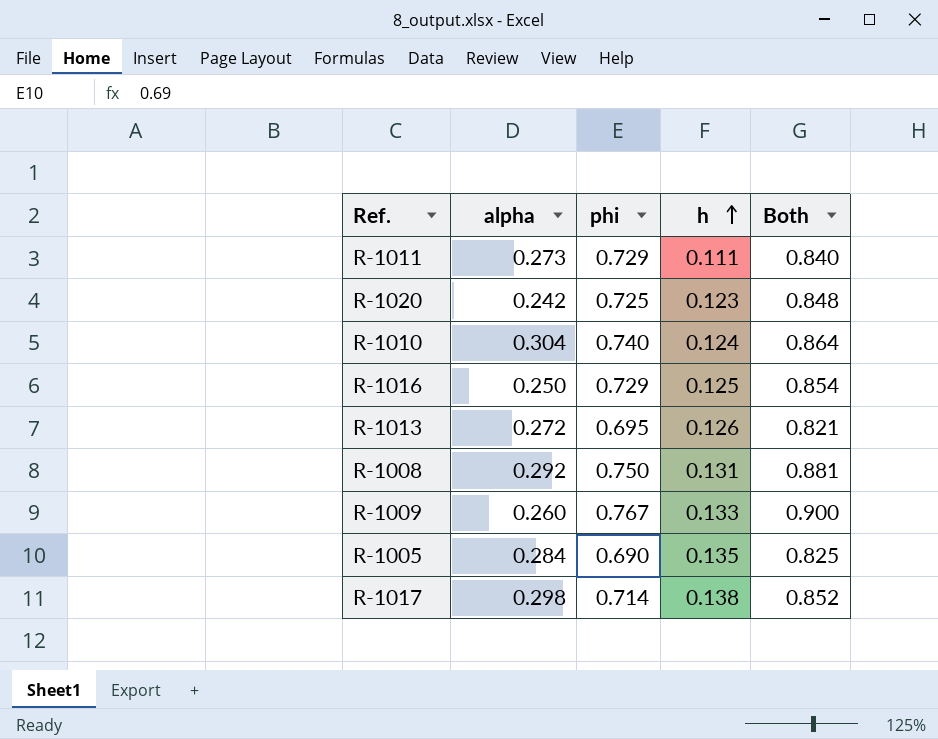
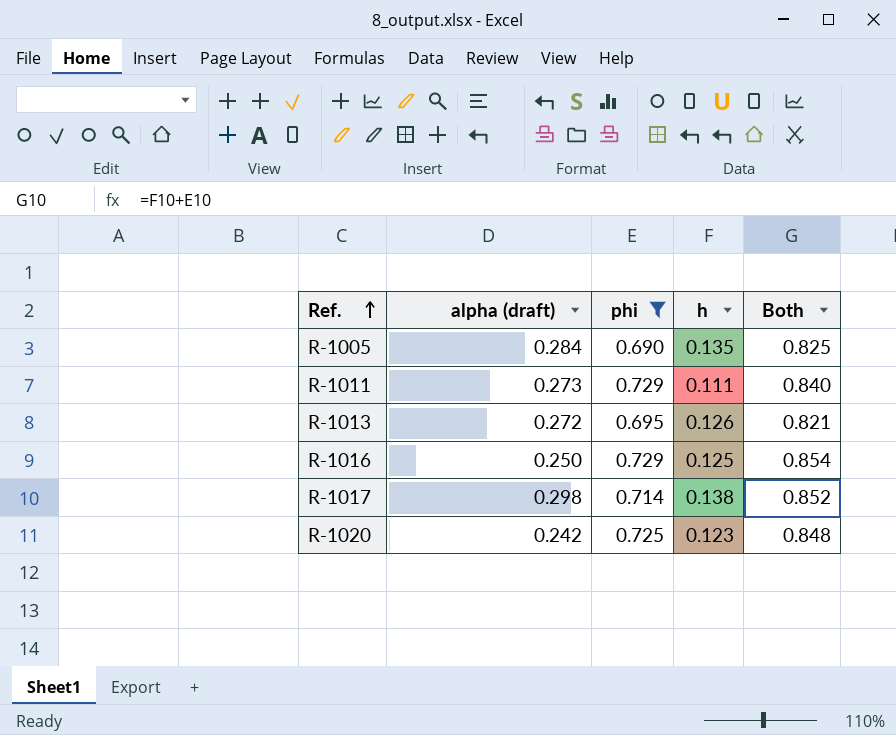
filter: none -> phi <= 0.729
row order: h ascending -> Ref. ascending
column name: alpha -> alpha (draft)

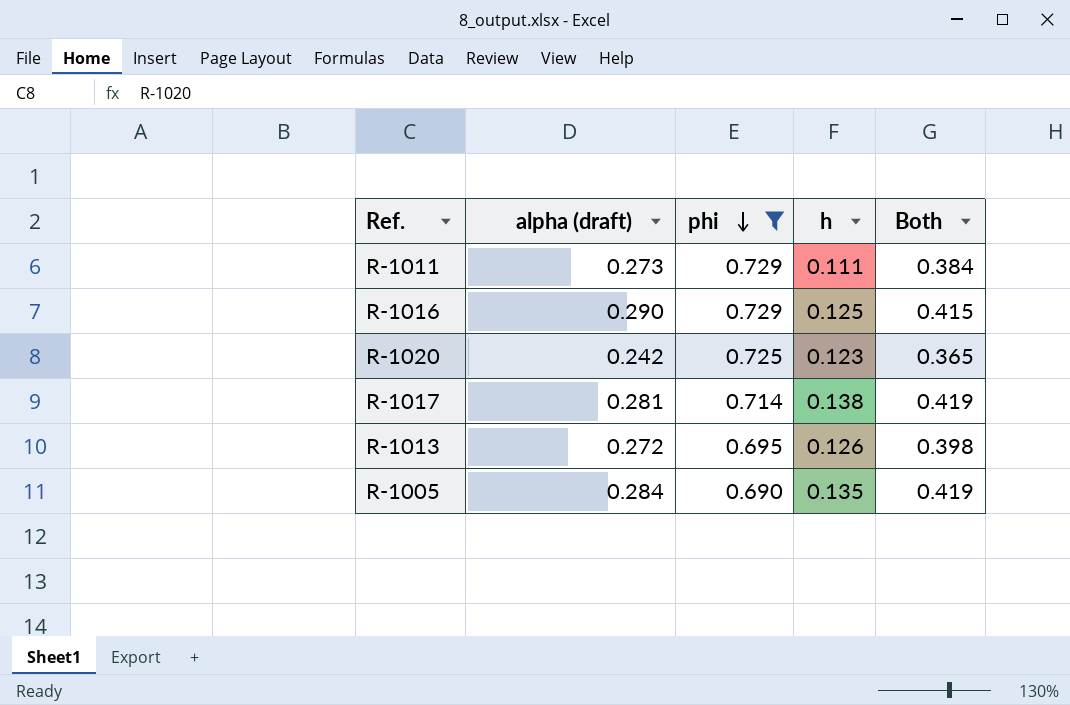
row order: Ref. ascending -> phi descending
column Both | formula: [phi] + [h] -> [alpha (draft)] + [h]
R-1016 | alpha (draft): 0.250 -> 0.290
R-1017 | alpha (draft): 0.298 -> 0.281

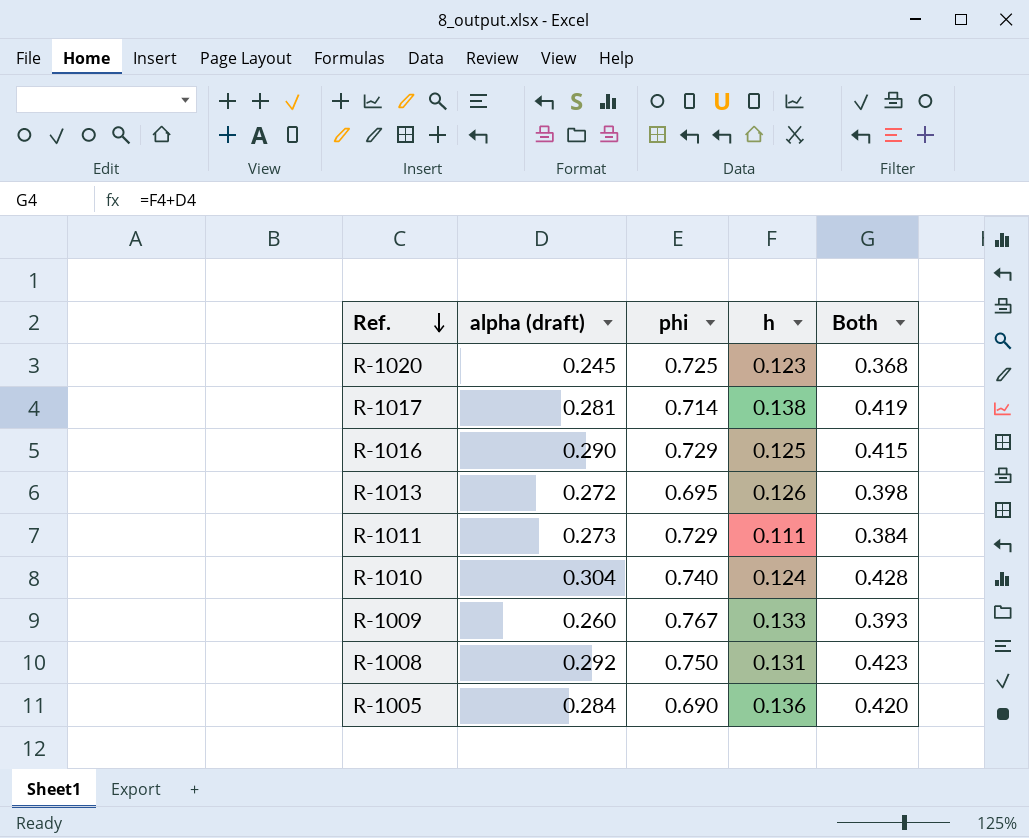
filter: phi <= 0.729 -> none
row order: phi descending -> Ref. descending
R-1020 | alpha (draft): 0.242 -> 0.245
R-1020 | Both: 0.365 -> 0.368
R-1005 | h: 0.135 -> 0.136
R-1005 | Both: 0.419 -> 0.420

